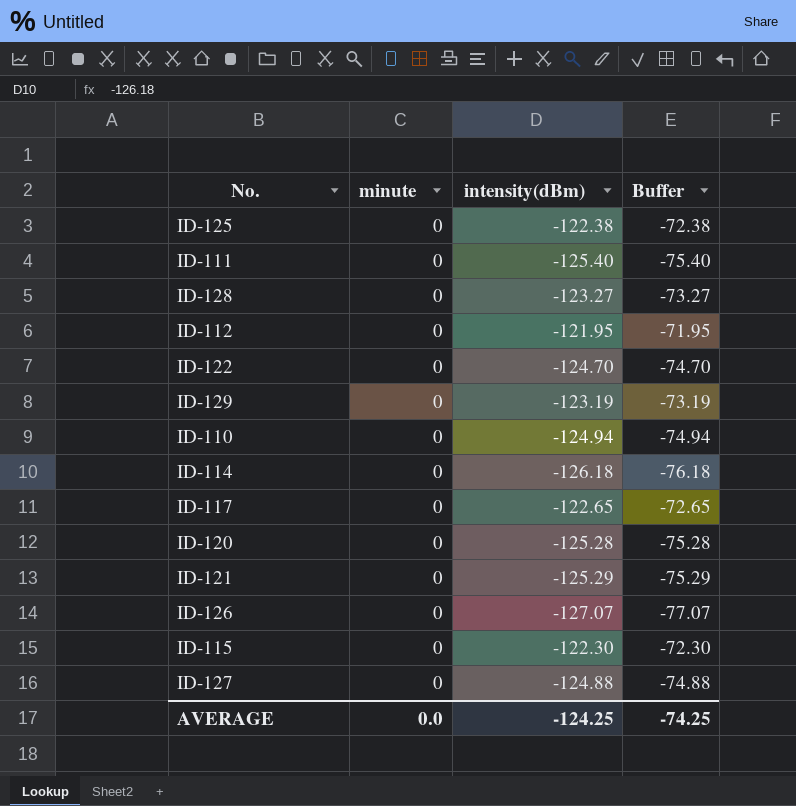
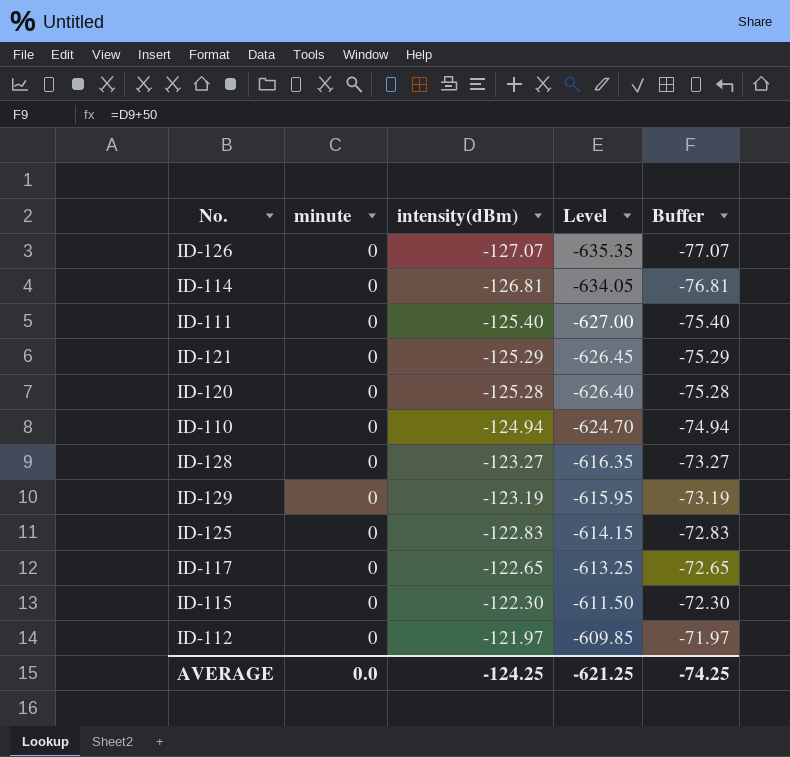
row order: none -> intensity(dBm) ascending
column Level | formula: none -> [intensity(dBm)] * 5
row ID-122: 0 | -124.70 | -74.70 -> none
row ID-127: 0 | -124.88 | -74.88 -> none
ID-114 | intensity(dBm): -126.18 -> -126.81
ID-114 | Buffer: -76.18 -> -76.81
ID-125 | intensity(dBm): -122.38 -> -122.83
ID-125 | Buffer: -72.38 -> -72.83
ID-112 | intensity(dBm): -121.95 -> -121.97
ID-112 | Buffer: -71.95 -> -71.97

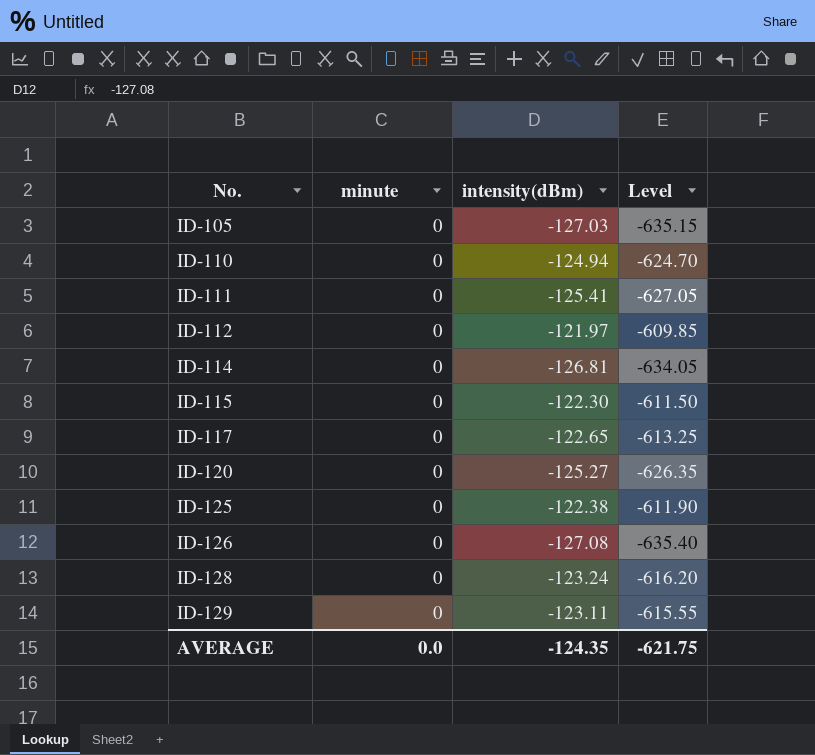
row order: intensity(dBm) ascending -> No. ascending
column Buffer | formula: [intensity(dBm)] + 50 -> none
row ID-121: 0 | -125.29 | -626.45 | -75.29 -> none
row ID-105: none -> 0 | -127.03 | -635.15
ID-111 | intensity(dBm): -125.40 -> -125.41
ID-111 | Level: -627.00 -> -627.05
ID-120 | intensity(dBm): -125.28 -> -125.27
ID-120 | Level: -626.40 -> -626.35
ID-125 | intensity(dBm): -122.83 -> -122.38
ID-125 | Level: -614.15 -> -611.90
ID-126 | intensity(dBm): -127.07 -> -127.08
ID-126 | Level: -635.35 -> -635.40
ID-128 | intensity(dBm): -123.27 -> -123.24
ID-128 | Level: -616.35 -> -616.20
ID-129 | intensity(dBm): -123.19 -> -123.11
ID-129 | Level: -615.95 -> -615.55
AVERAGE | intensity(dBm): -124.25 -> -124.35
AVERAGE | Level: -621.25 -> -621.75

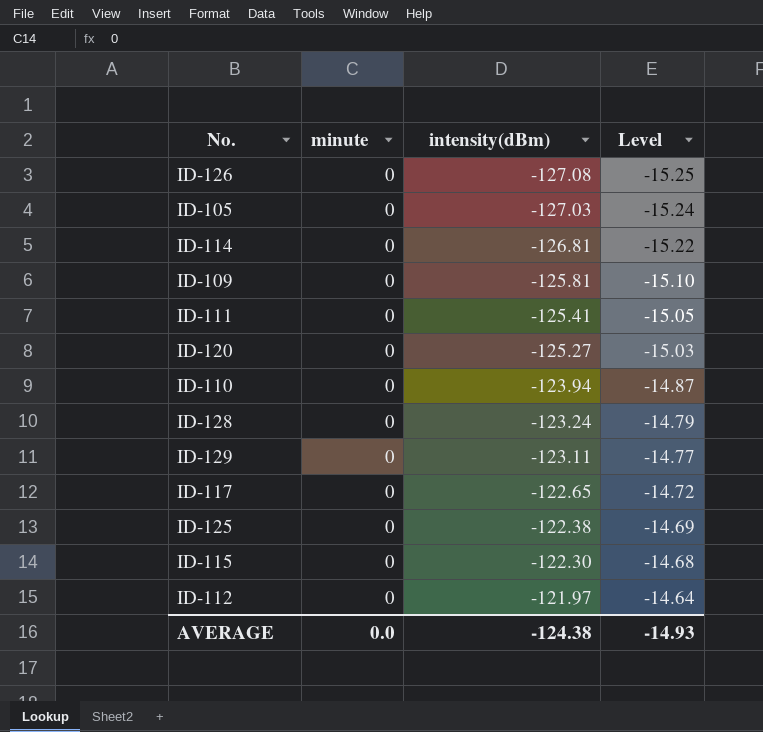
row order: No. ascending -> intensity(dBm) ascending
column Level | formula: [intensity(dBm)] * 5 -> [intensity(dBm)] * 0.12
row ID-109: none -> 0 | -125.81 | -15.10
ID-110 | intensity(dBm): -124.94 -> -123.94
AVERAGE | intensity(dBm): -124.35 -> -124.38
AVERAGE | Level: -621.75 -> -14.93

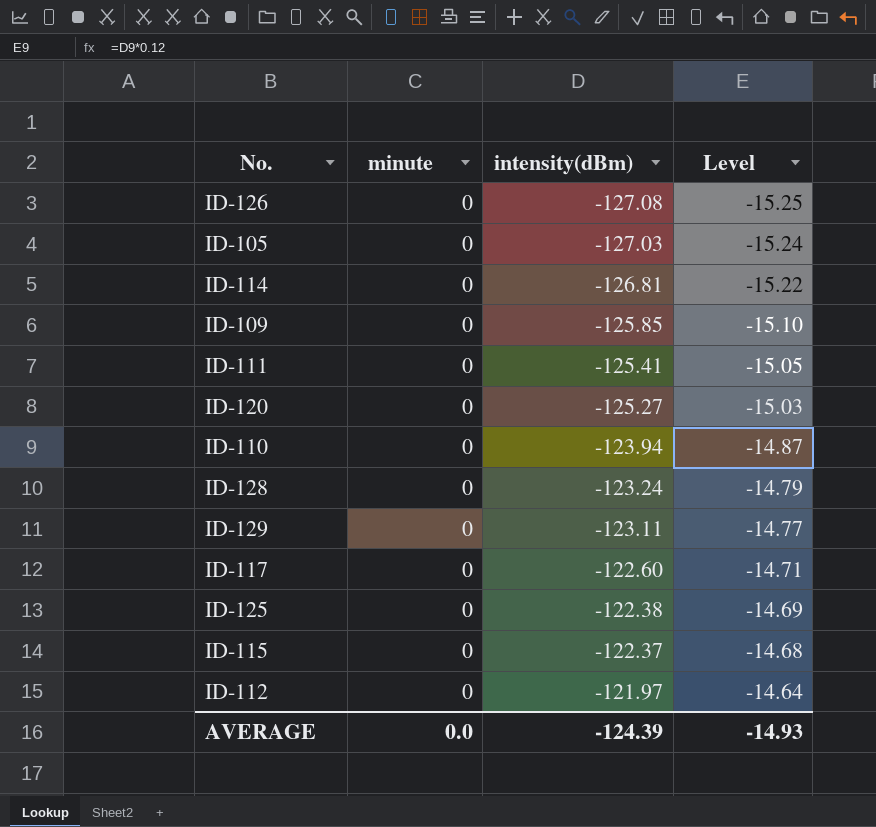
ID-109 | intensity(dBm): -125.81 -> -125.85
ID-117 | intensity(dBm): -122.65 -> -122.60
ID-117 | Level: -14.72 -> -14.71
ID-115 | intensity(dBm): -122.30 -> -122.37
AVERAGE | intensity(dBm): -124.38 -> -124.39

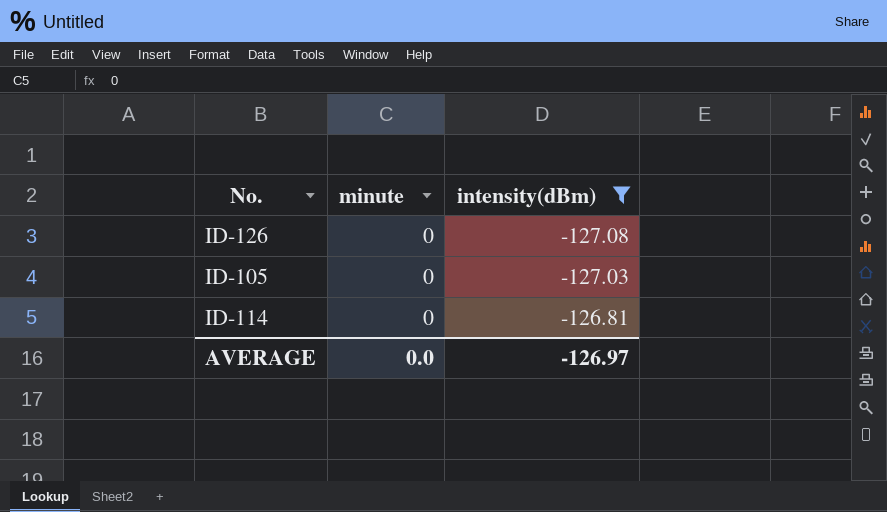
filter: none -> intensity(dBm) <= -126.81
column Level | formula: [intensity(dBm)] * 0.12 -> none
AVERAGE | intensity(dBm): -124.39 -> -126.97

